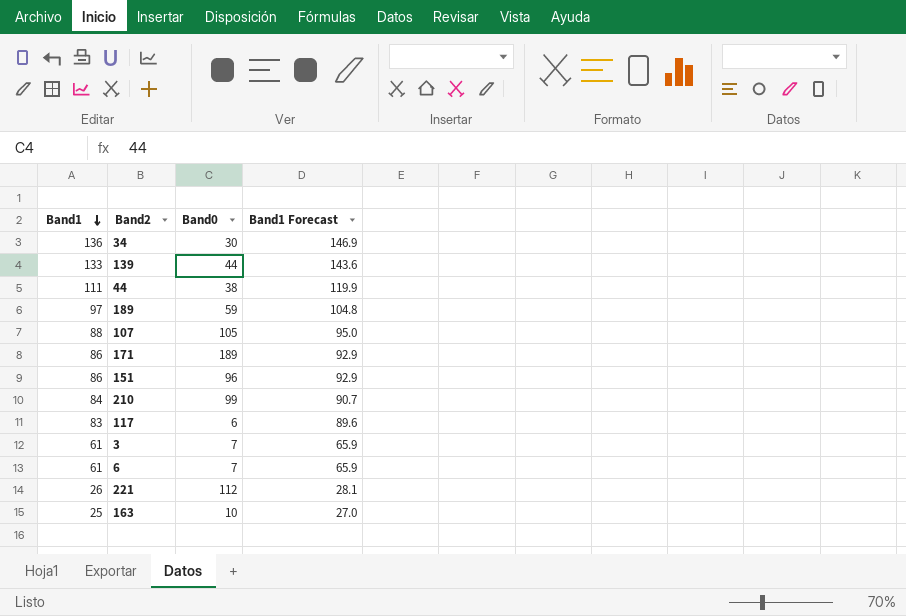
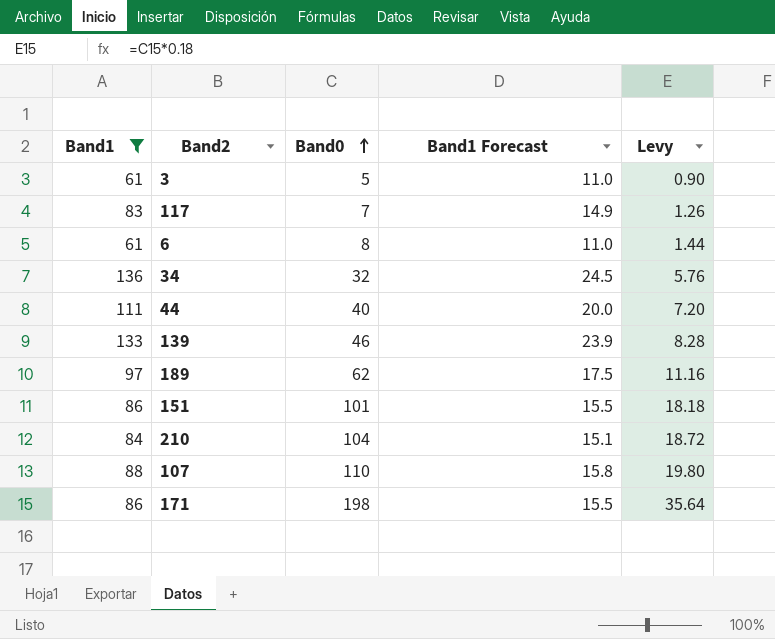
filter: none -> Band1 >= 61
row order: Band1 descending -> Band0 ascending
column Band1 Forecast | formula: [Band1] * 1.08 -> [Band1] * 0.18
column Levy | formula: none -> [Band0] * 0.18
3 | Band0: 7 -> 5
117 | Band0: 6 -> 7
6 | Band0: 7 -> 8
34 | Band0: 30 -> 32
44 | Band0: 38 -> 40
139 | Band0: 44 -> 46
189 | Band0: 59 -> 62
151 | Band0: 96 -> 101
210 | Band0: 99 -> 104
107 | Band0: 105 -> 110
171 | Band0: 189 -> 198

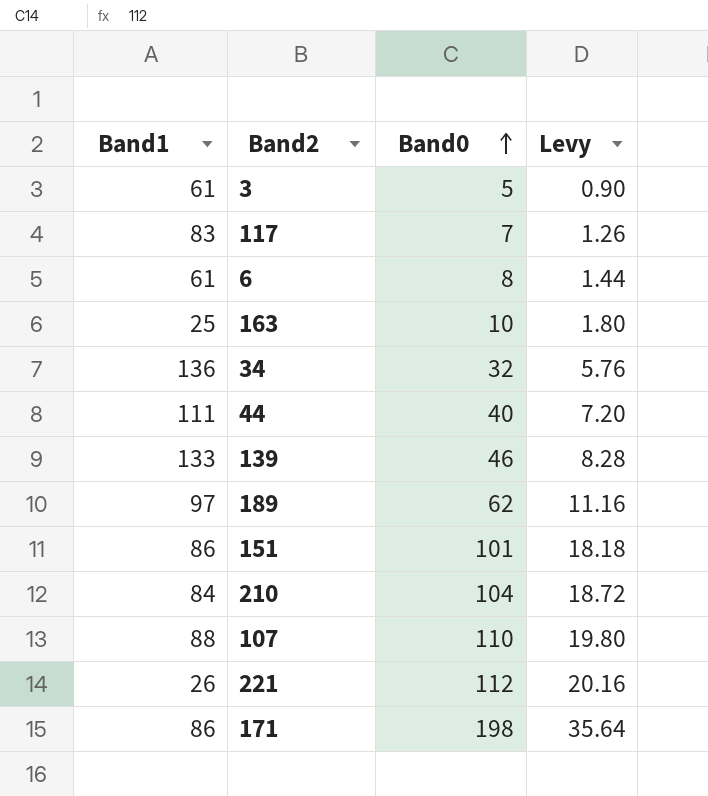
filter: Band1 >= 61 -> none
column Band1 Forecast | formula: [Band1] * 0.18 -> none

